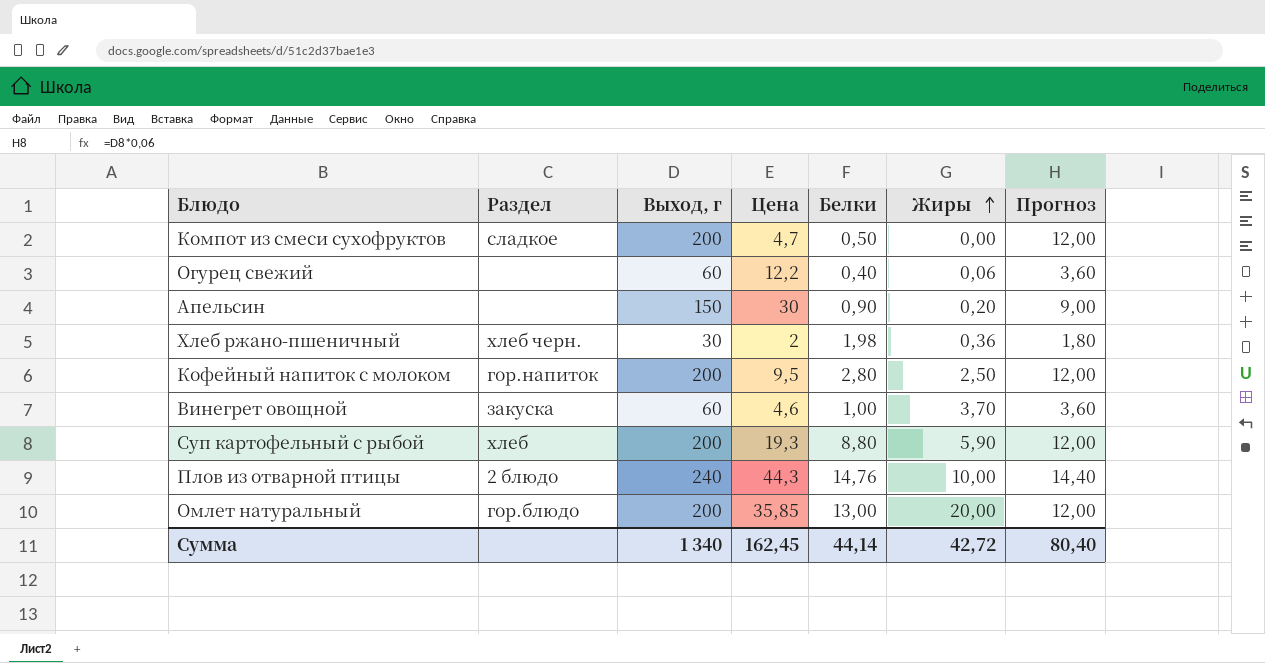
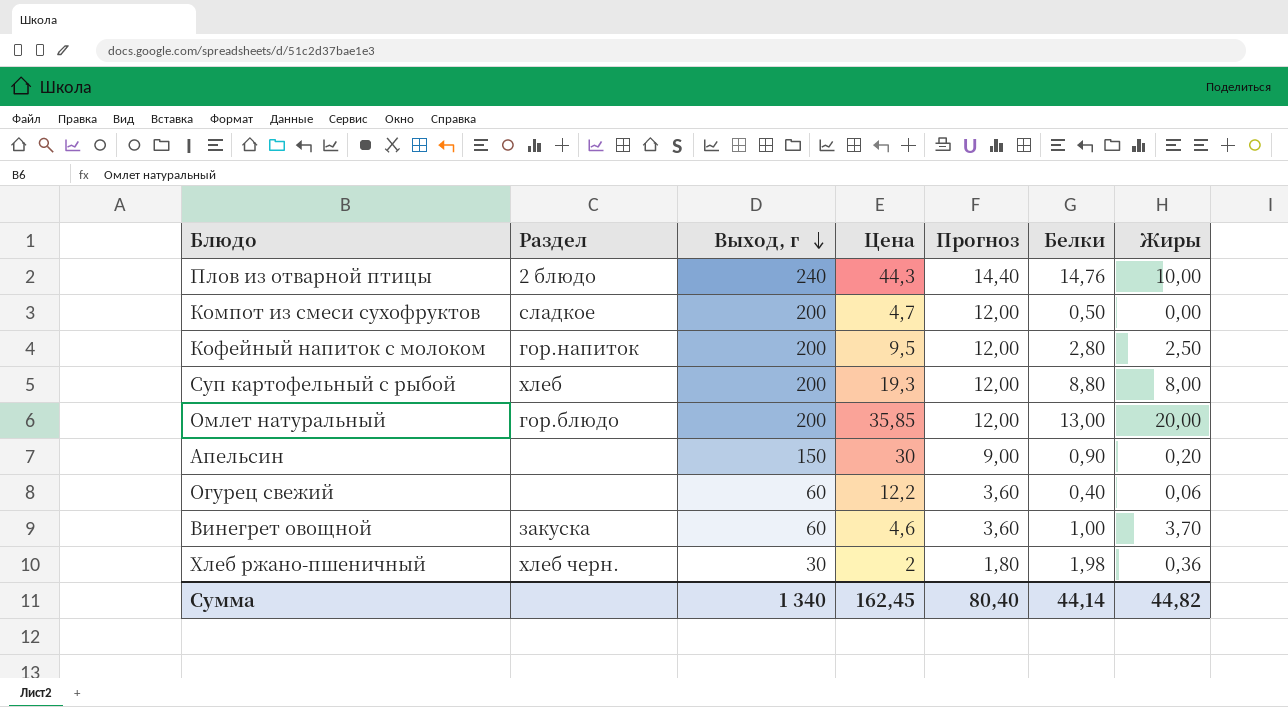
row order: Жиры ascending -> Выход, г descending
column Прогноз | position: 7 -> 5
Суп картофельный с рыбой | Жиры: 5,90 -> 8,00
Сумма | Жиры: 42,72 -> 44,82

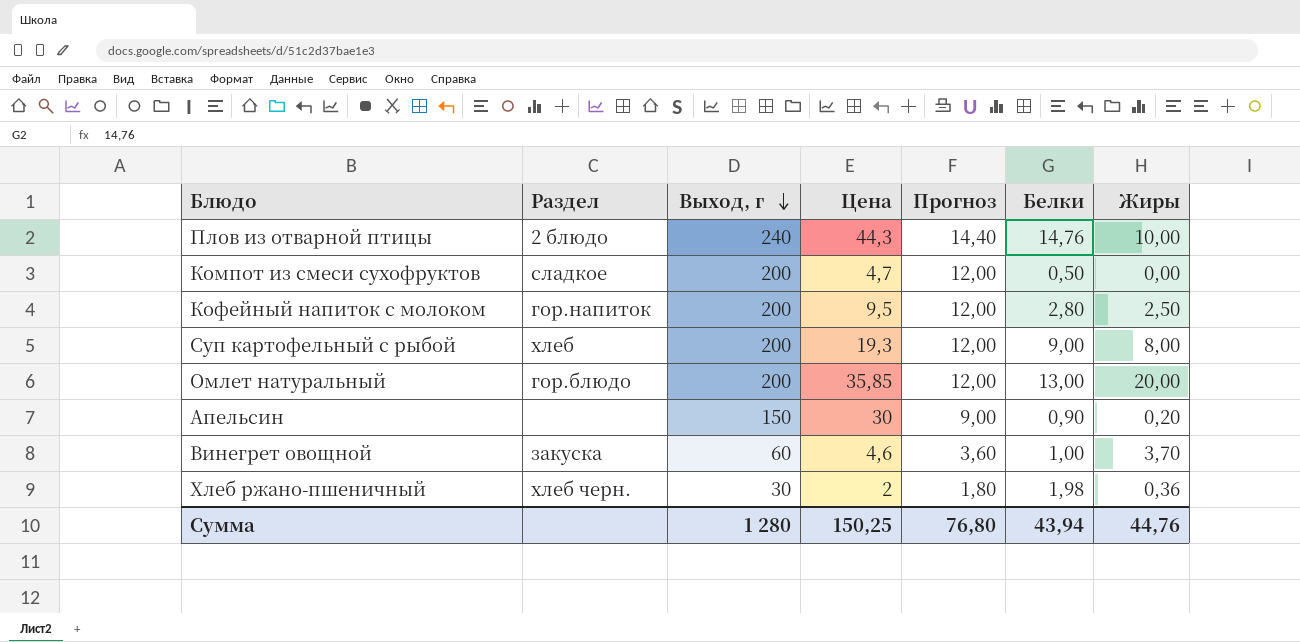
row Огурец свежий: none | 60 | 12,2 | 3,60 | 0,40 | 0,06 -> none
Суп картофельный с рыбой | Белки: 8,80 -> 9,00
Сумма | Выход, г: 1 340 -> 1 280
Сумма | Цена: 162,45 -> 150,25
Сумма | Прогноз: 80,40 -> 76,80
Сумма | Белки: 44,14 -> 43,94
Сумма | Жиры: 44,82 -> 44,76

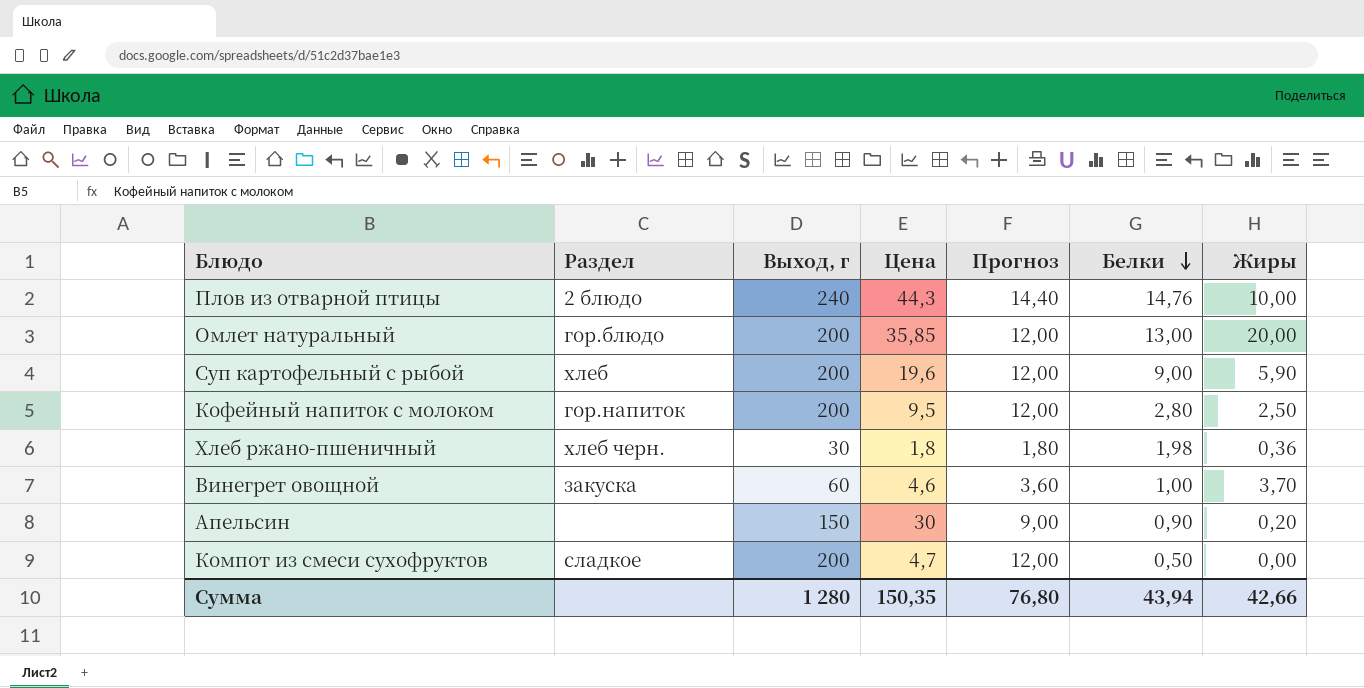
row order: Выход, г descending -> Белки descending
Суп картофельный с рыбой | Цена: 19,3 -> 19,6
Суп картофельный с рыбой | Жиры: 8,00 -> 5,90
Хлеб ржано-пшеничный | Цена: 2 -> 1,8
Сумма | Цена: 150,25 -> 150,35
Сумма | Жиры: 44,76 -> 42,66

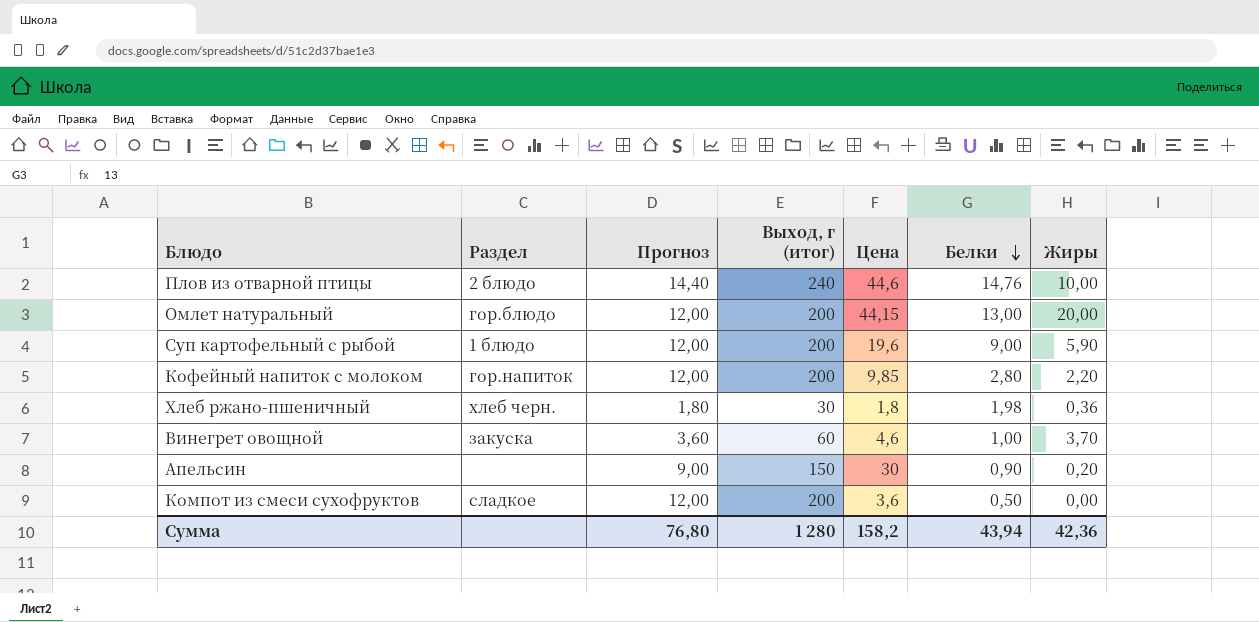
column Прогноз | position: 5 -> 3
column name: Выход, г -> Выход, г (итог)
Плов из отварной птицы | Цена: 44,3 -> 44,6
Омлет натуральный | Цена: 35,85 -> 44,15
Суп картофельный с рыбой | Раздел: хлеб -> 1 блюдо
Кофейный напиток с молоком | Цена: 9,5 -> 9,85
Кофейный напиток с молоком | Жиры: 2,50 -> 2,20
Компот из смеси сухофруктов | Цена: 4,7 -> 3,6
Сумма | Цена: 150,35 -> 158,2
Сумма | Жиры: 42,66 -> 42,36

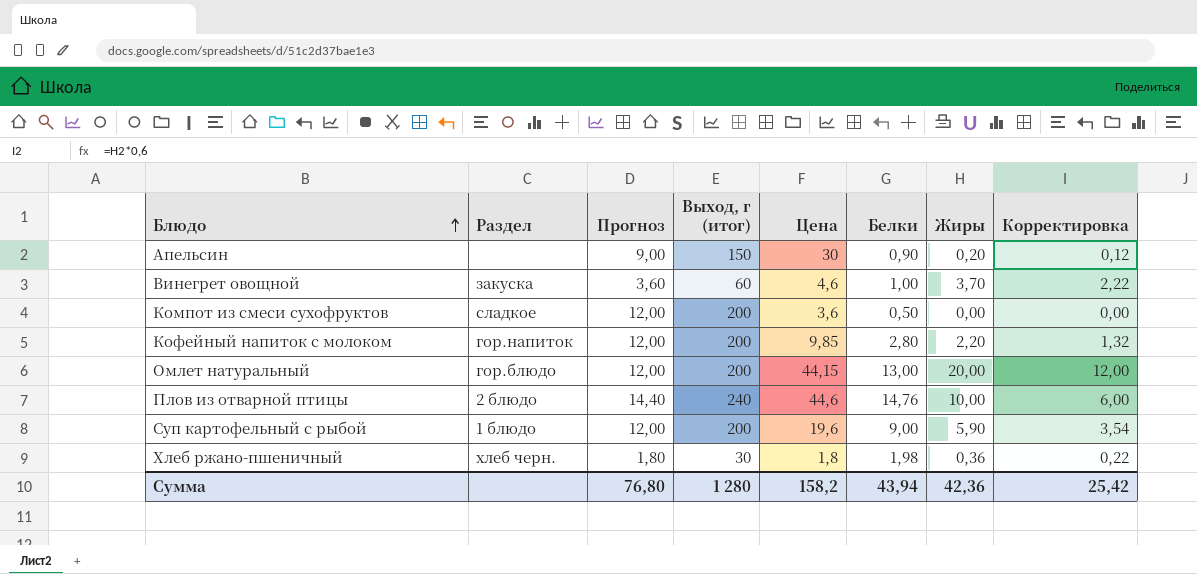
row order: Белки descending -> Блюдо ascending
column Корректировка | formula: none -> [Жиры] * 0,6

